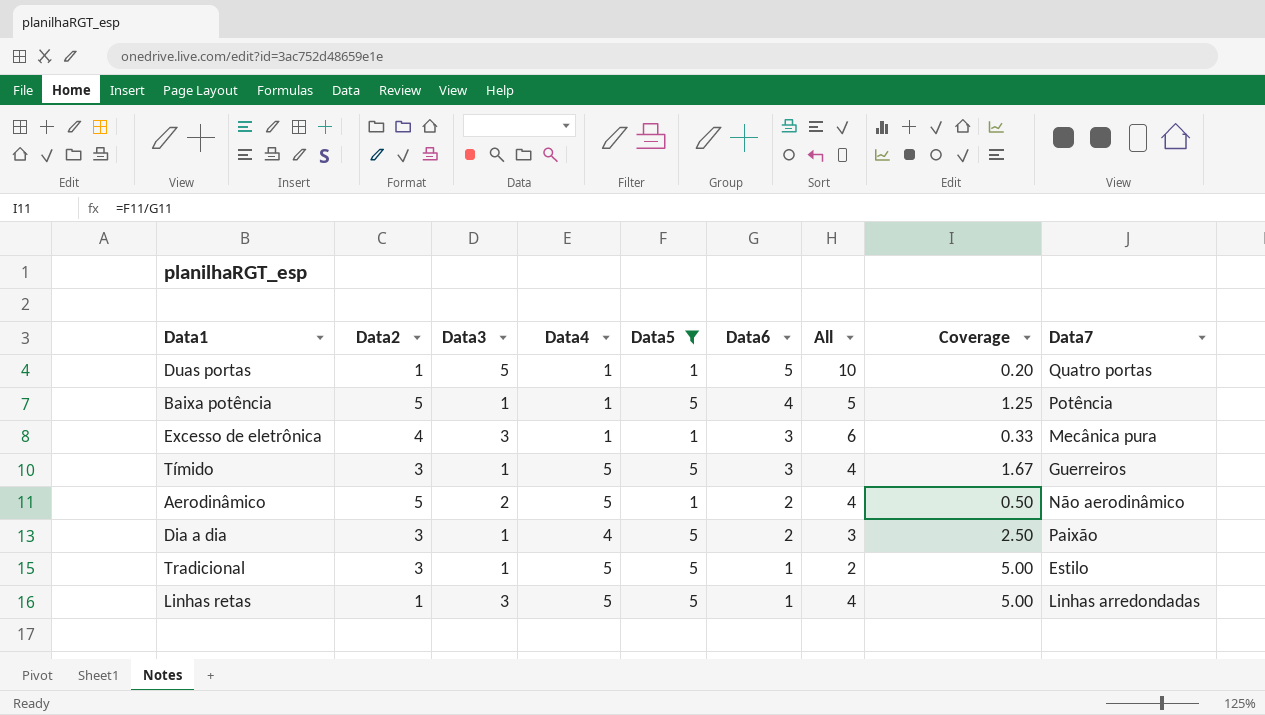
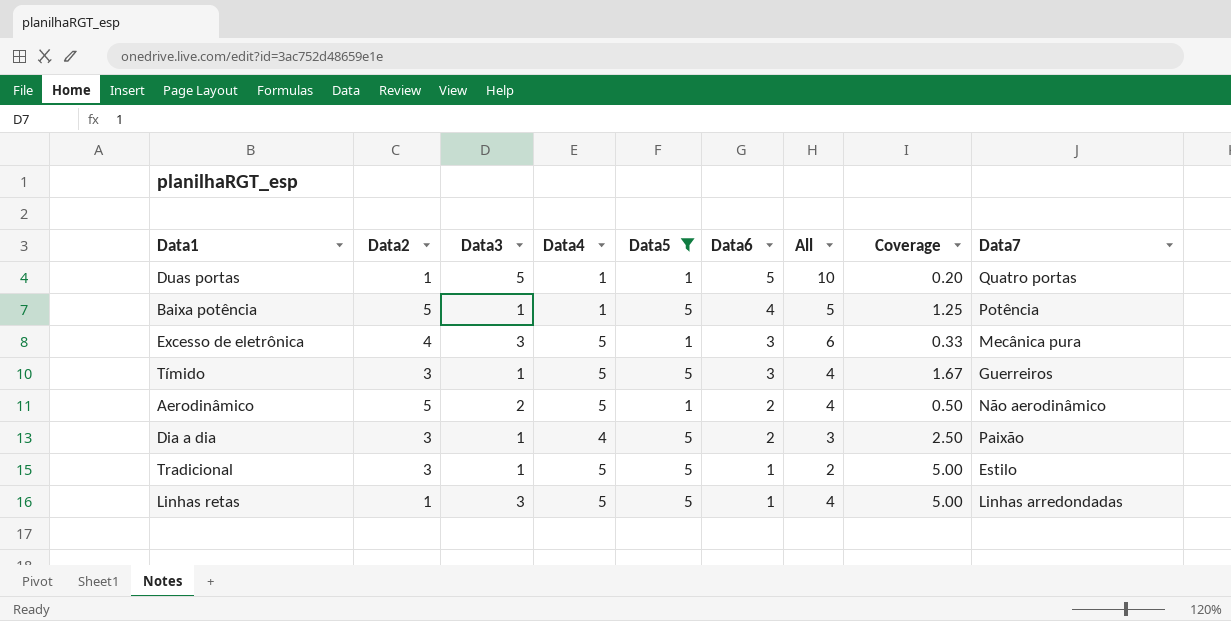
Excesso de eletrônica | Data4: 1 -> 5

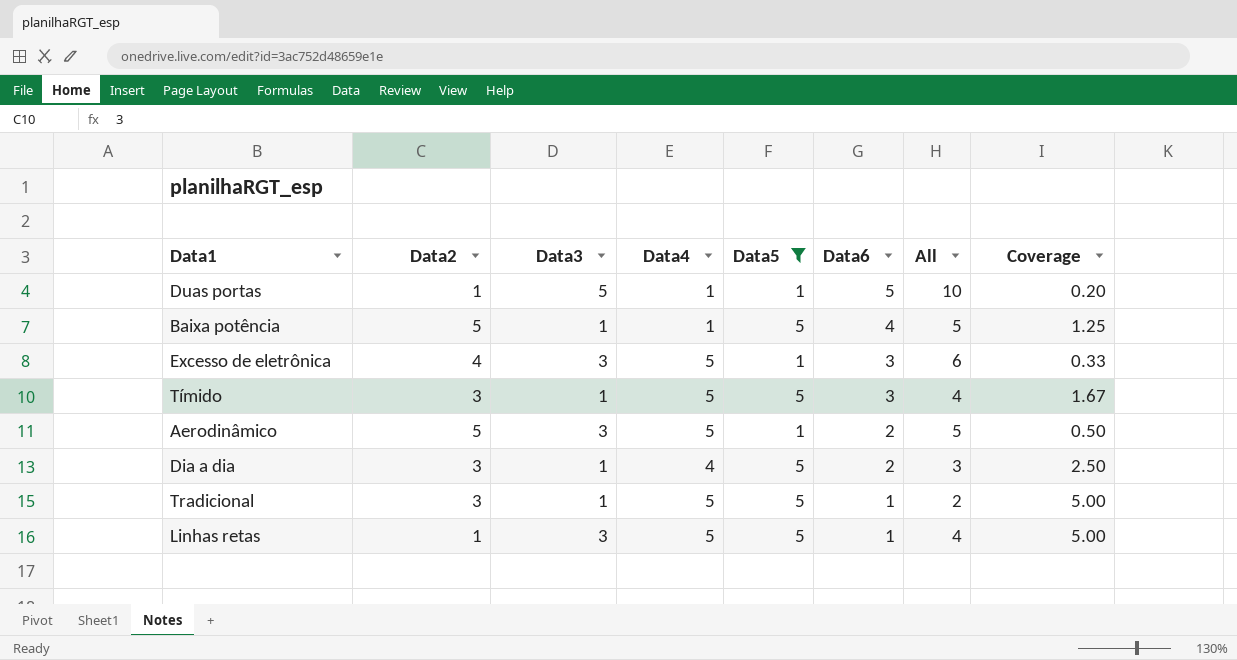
column Data7 | position: 9 -> none
Aerodinâmico | Data3: 2 -> 3
Aerodinâmico | All: 4 -> 5

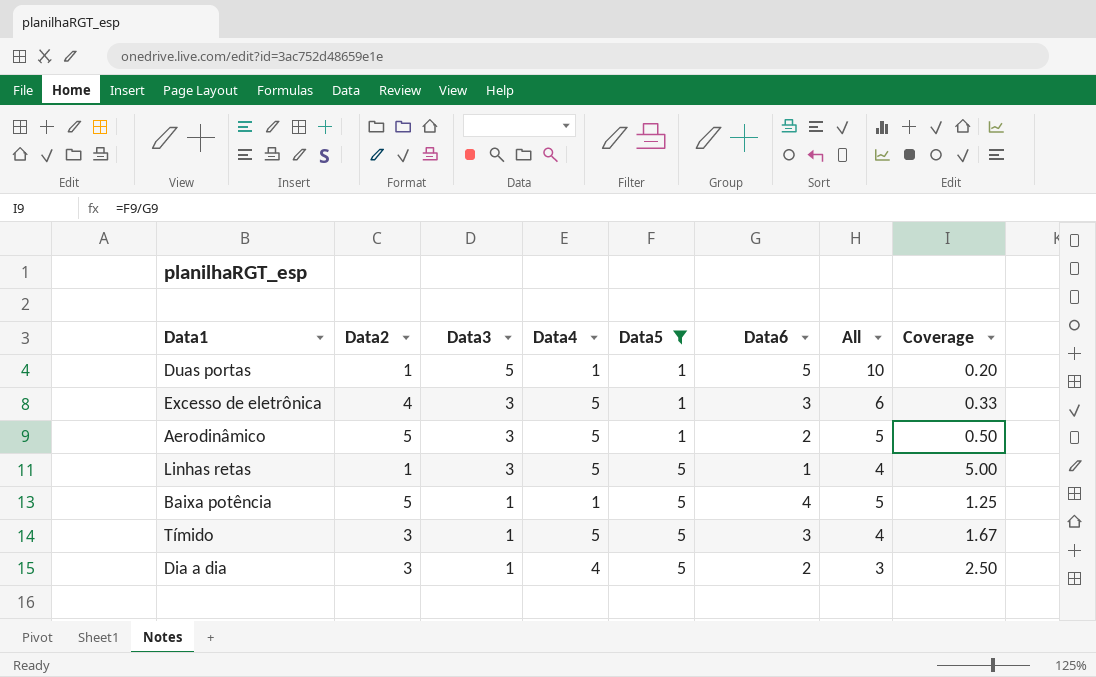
row order: Data6 descending -> Data3 descending
row Tradicional: 3 | 1 | 5 | 5 | 1 | 2 | 5.00 -> none

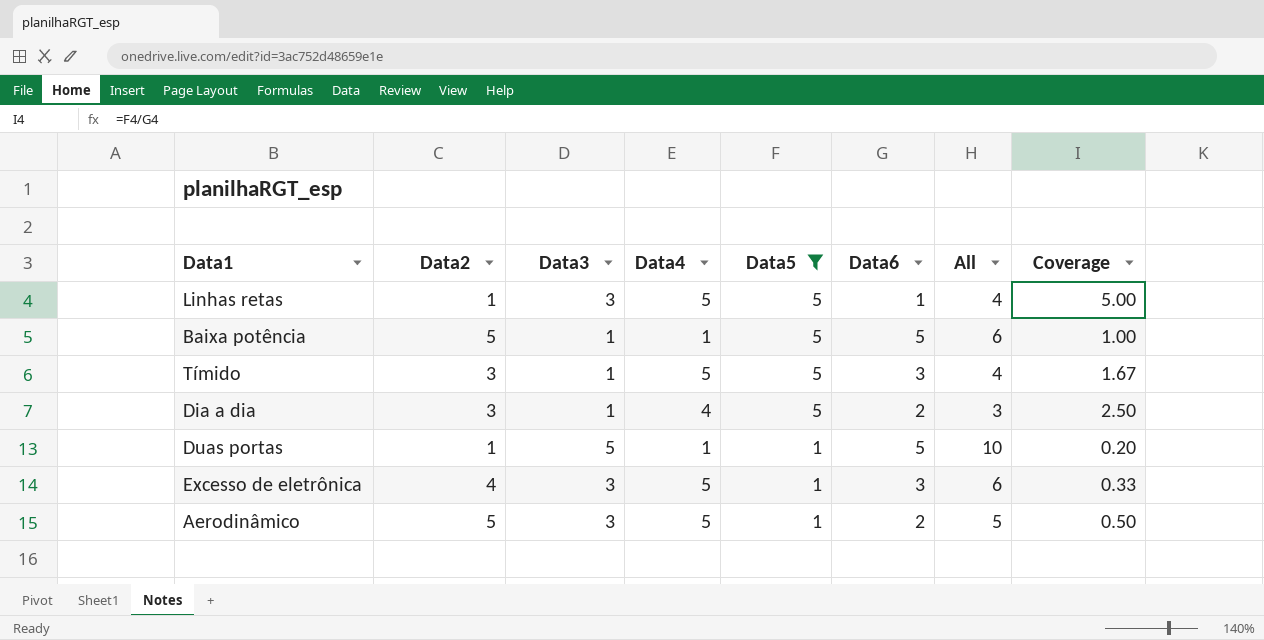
row order: Data3 descending -> Data5 descending
Baixa potência | Data6: 4 -> 5
Baixa potência | All: 5 -> 6
Baixa potência | Coverage: 1.25 -> 1.00

